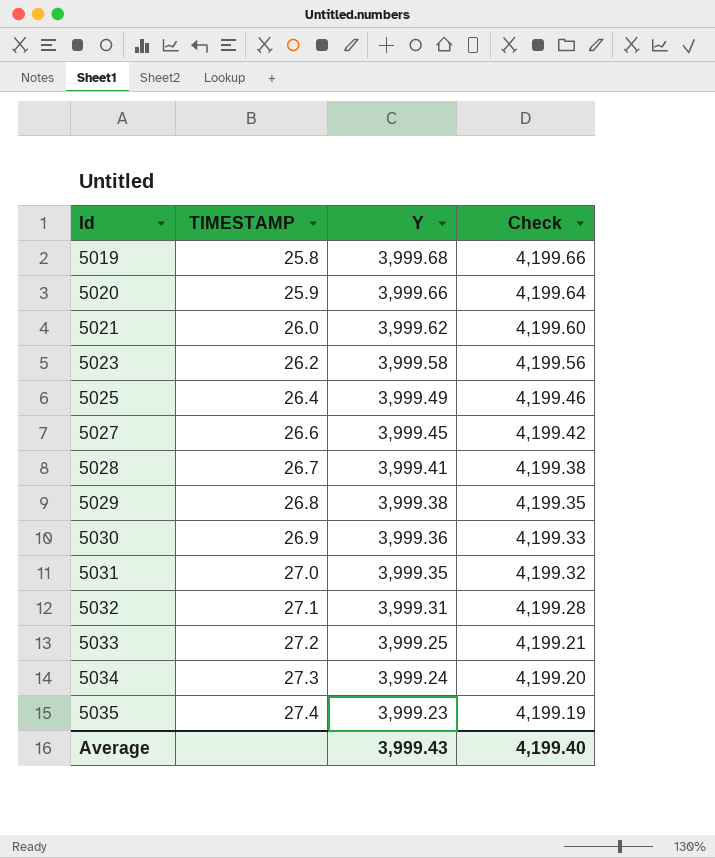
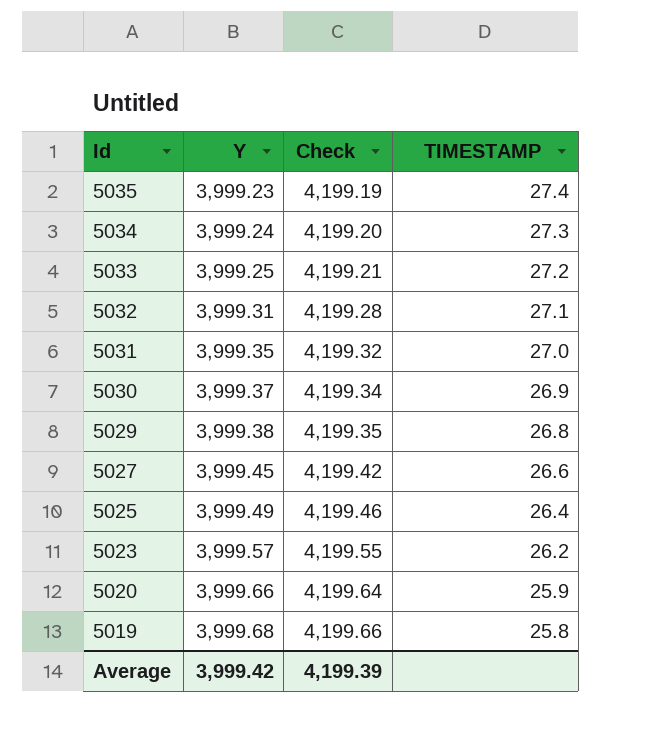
row order: Id ascending -> Id descending
column TIMESTAMP | position: 2 -> 4
row 5021: 26.0 | 3,999.62 | 4,199.60 -> none
row 5028: 26.7 | 3,999.41 | 4,199.38 -> none
5030 | Y: 3,999.36 -> 3,999.37
5030 | Check: 4,199.33 -> 4,199.34
5023 | Y: 3,999.58 -> 3,999.57
5023 | Check: 4,199.56 -> 4,199.55
Average | Y: 3,999.43 -> 3,999.42
Average | Check: 4,199.40 -> 4,199.39

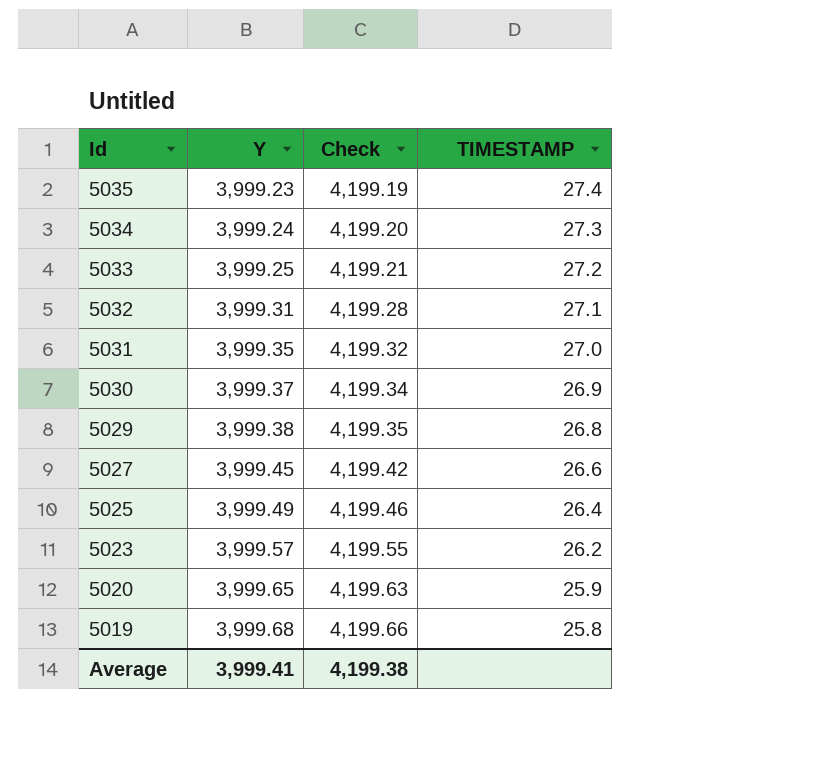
5020 | Y: 3,999.66 -> 3,999.65
5020 | Check: 4,199.64 -> 4,199.63
Average | Y: 3,999.42 -> 3,999.41
Average | Check: 4,199.39 -> 4,199.38

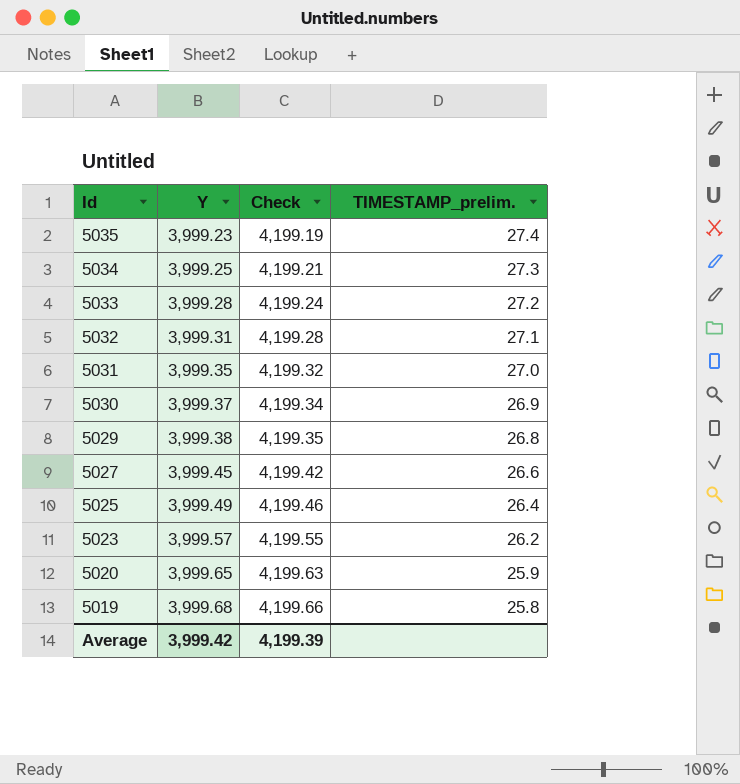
column name: TIMESTAMP -> TIMESTAMP_prelim.
5034 | Y: 3,999.24 -> 3,999.25
5034 | Check: 4,199.20 -> 4,199.21
5033 | Y: 3,999.25 -> 3,999.28
5033 | Check: 4,199.21 -> 4,199.24
Average | Y: 3,999.41 -> 3,999.42
Average | Check: 4,199.38 -> 4,199.39

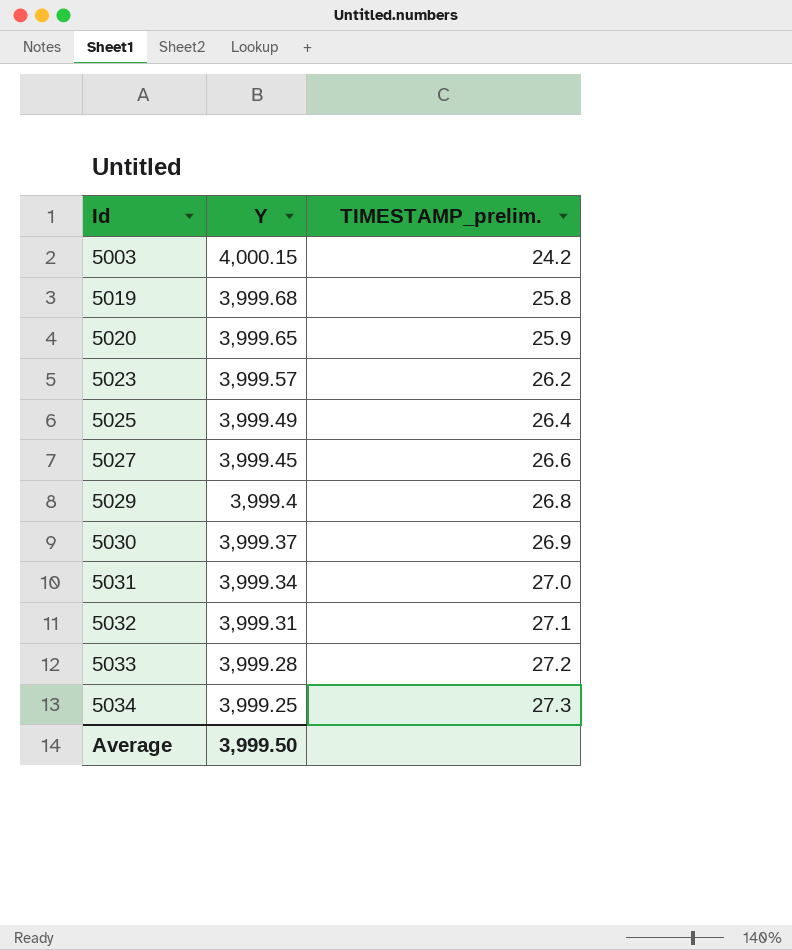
row order: Id descending -> Id ascending
column Check | formula: [Y] * 1.05 -> none
row 5035: 3,999.23 | 4,199.19 | 27.4 -> none
row 5003: none -> 4,000.15 | 24.2
5029 | Y: 3,999.38 -> 3,999.4
5031 | Y: 3,999.35 -> 3,999.34
Average | Y: 3,999.42 -> 3,999.50

